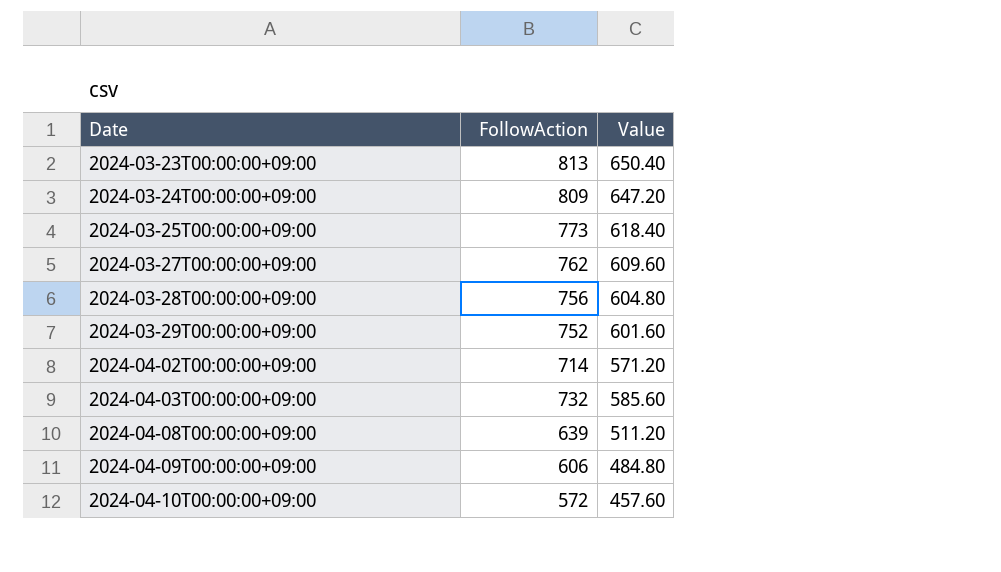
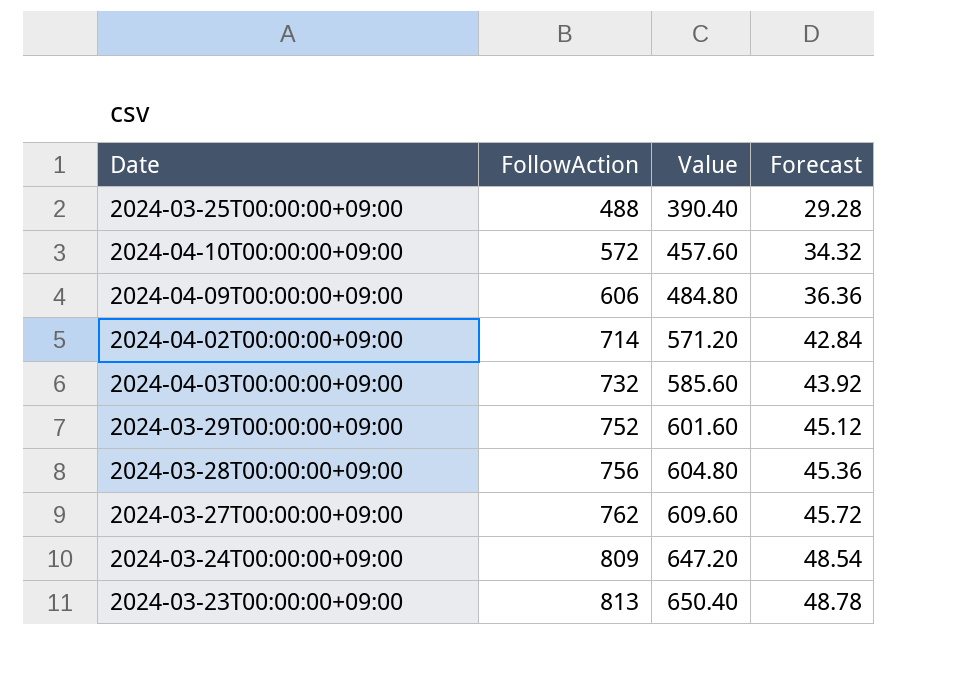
row order: Date ascending -> FollowAction ascending
column Forecast | formula: none -> [FollowAction] * 0.06
row 2024-04-08T00:00:00+09:00: 639 | 511.20 -> none
2024-03-25T00:00:00+09:00 | FollowAction: 773 -> 488
2024-03-25T00:00:00+09:00 | Value: 618.40 -> 390.40

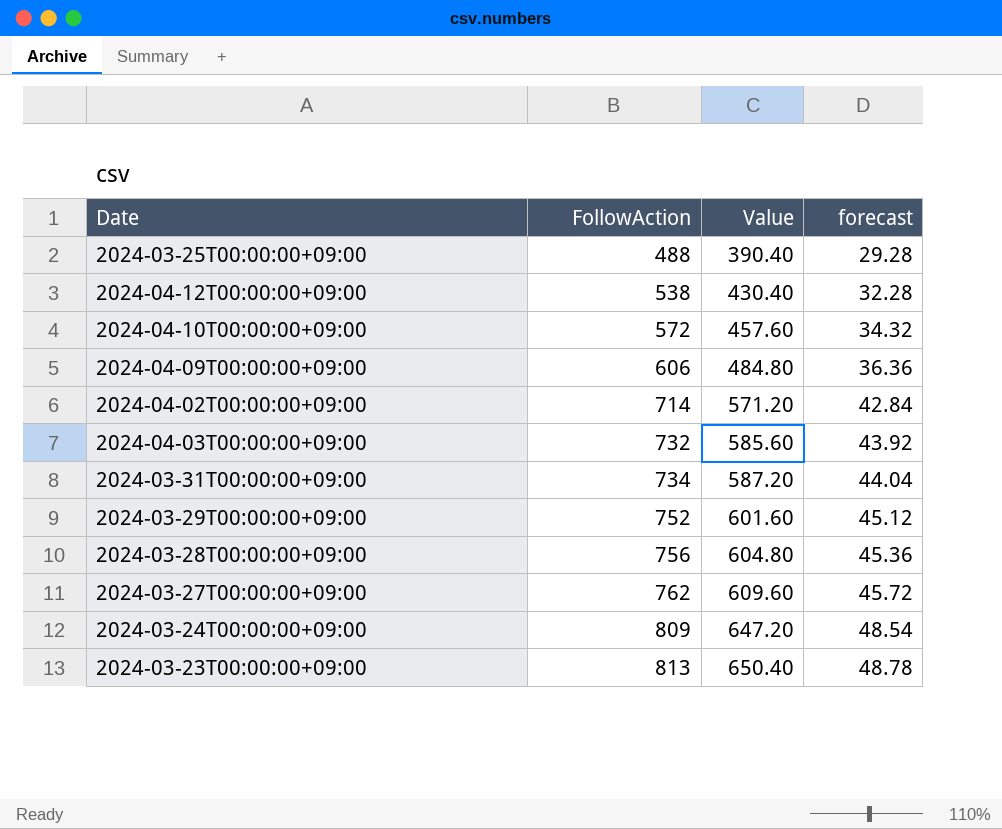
column name: Forecast -> forecast
row 2024-04-12T00:00:00+09:00: none -> 538 | 430.40 | 32.28
row 2024-03-31T00:00:00+09:00: none -> 734 | 587.20 | 44.04

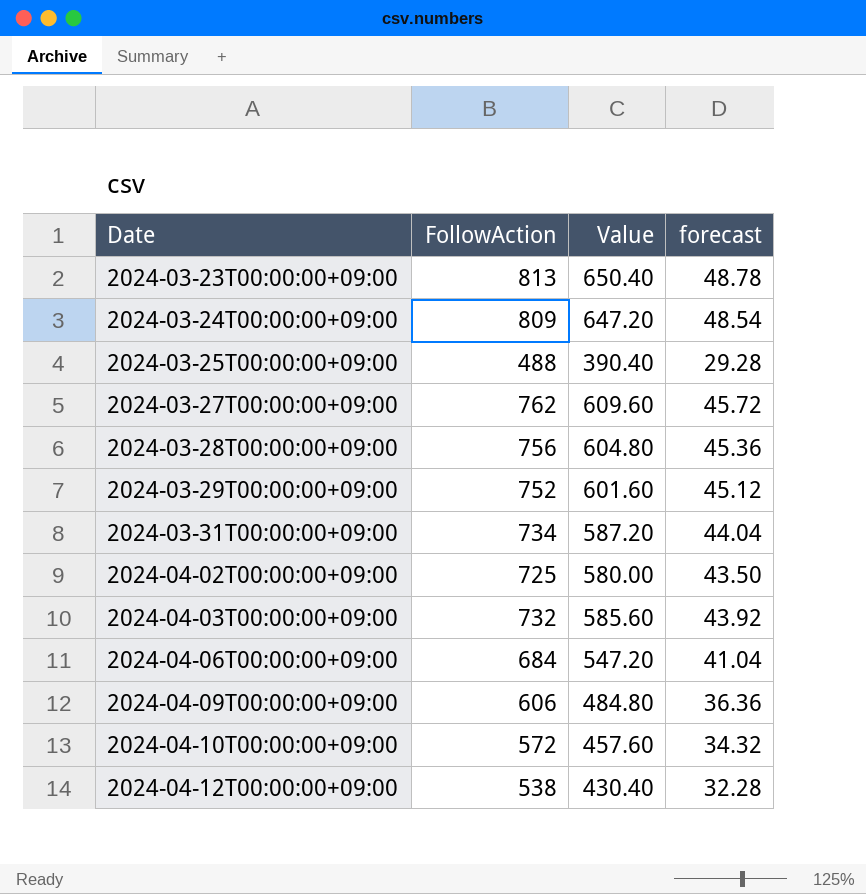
row order: FollowAction ascending -> Date ascending
2024-04-02T00:00:00+09:00 | FollowAction: 714 -> 725
2024-04-02T00:00:00+09:00 | Value: 571.20 -> 580.00
2024-04-02T00:00:00+09:00 | forecast: 42.84 -> 43.50
row 2024-04-06T00:00:00+09:00: none -> 684 | 547.20 | 41.04

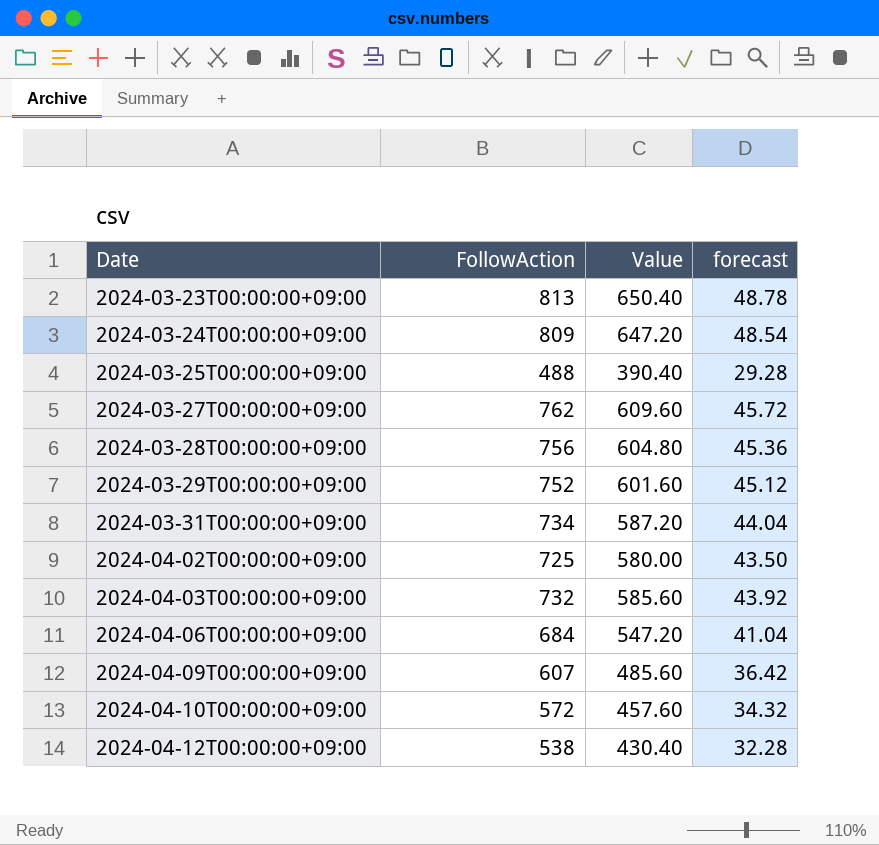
2024-04-09T00:00:00+09:00 | FollowAction: 606 -> 607
2024-04-09T00:00:00+09:00 | Value: 484.80 -> 485.60
2024-04-09T00:00:00+09:00 | forecast: 36.36 -> 36.42

